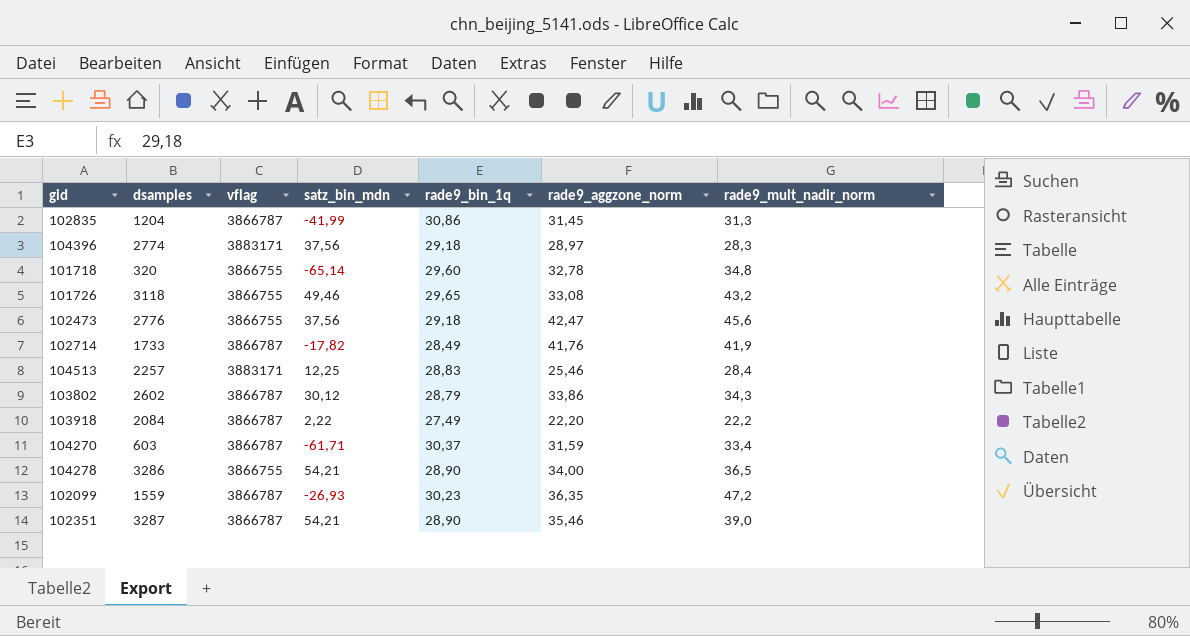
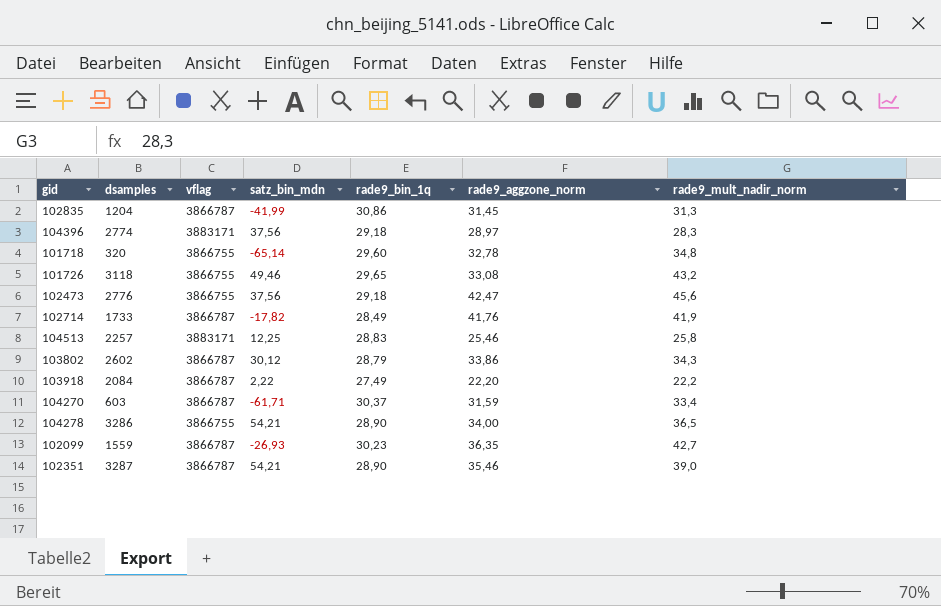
104513 | rade9_mult_nadir_norm: 28,4 -> 25,8
102099 | rade9_mult_nadir_norm: 47,2 -> 42,7

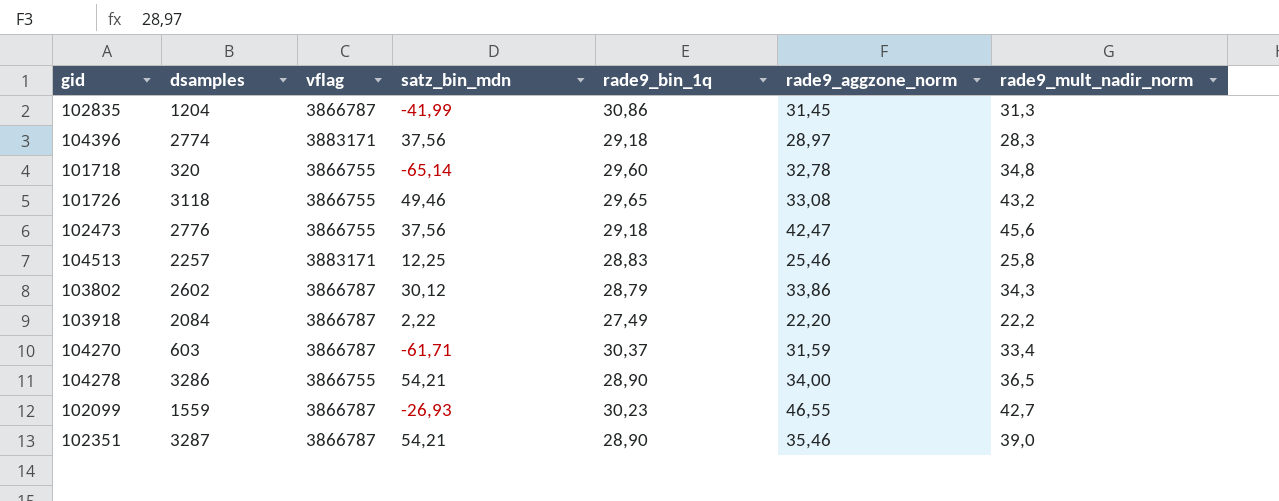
row 102714: 1733 | 3866787 | -17,82 | 28,49 | 41,76 | 41,9 -> none
102099 | rade9_aggzone_norm: 36,35 -> 46,55

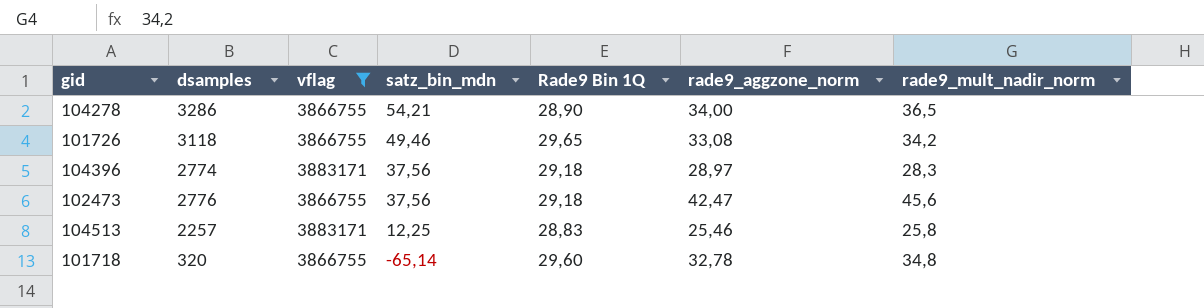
filter: none -> vflag != 3866787
row order: none -> satz_bin_mdn descending
column name: rade9_bin_1q -> Rade9 Bin 1Q
101726 | rade9_mult_nadir_norm: 43,2 -> 34,2

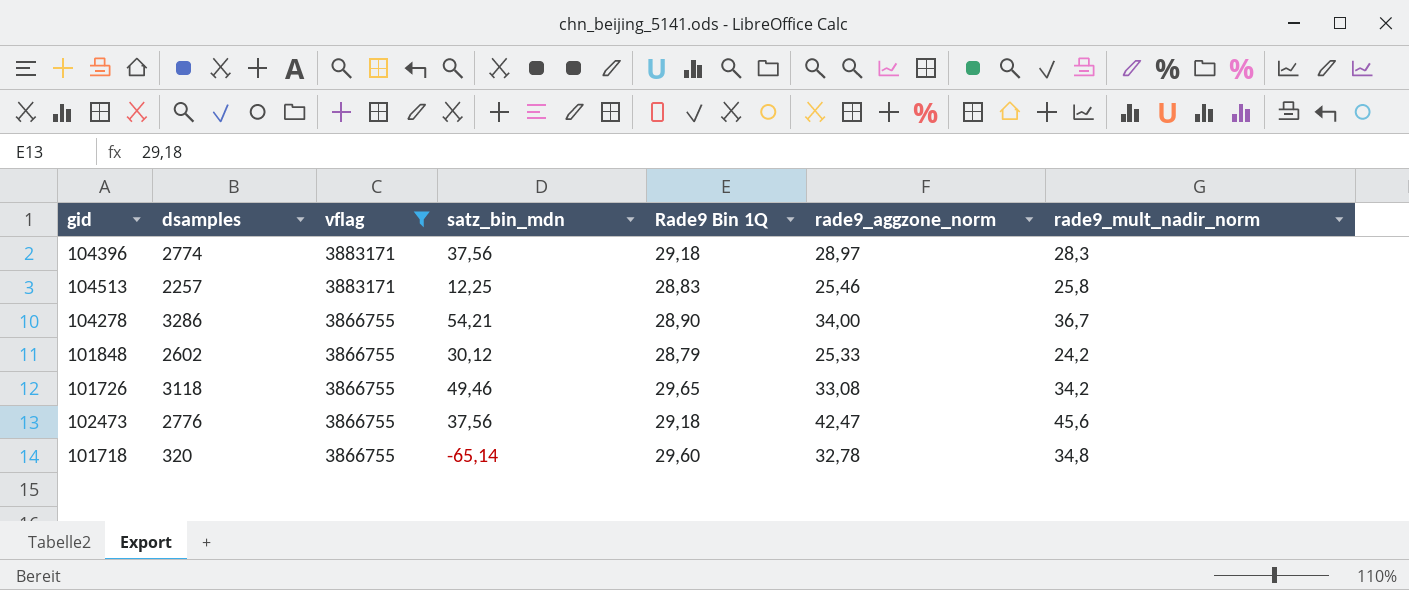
row order: satz_bin_mdn descending -> vflag descending
104278 | rade9_mult_nadir_norm: 36,5 -> 36,7
row 101848: none -> 2602 | 3866755 | 30,12 | 28,79 | 25,33 | 24,2

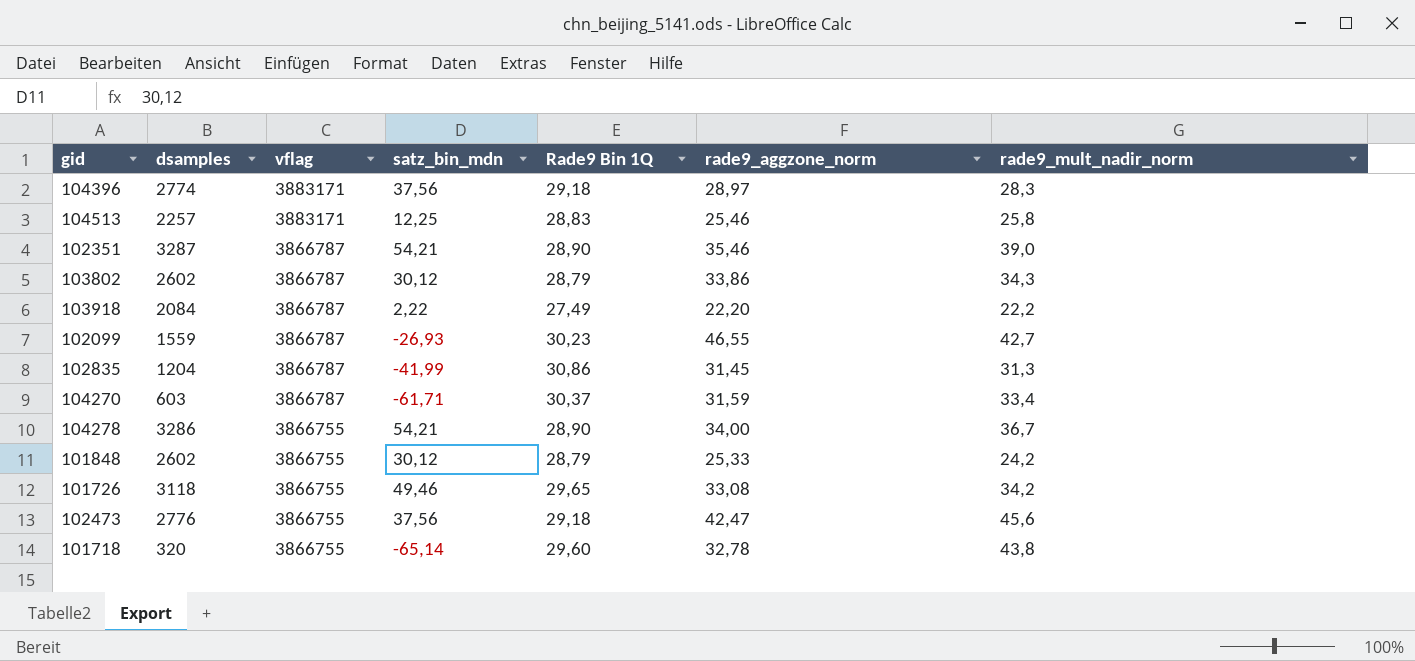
filter: vflag != 3866787 -> none
101718 | rade9_mult_nadir_norm: 34,8 -> 43,8

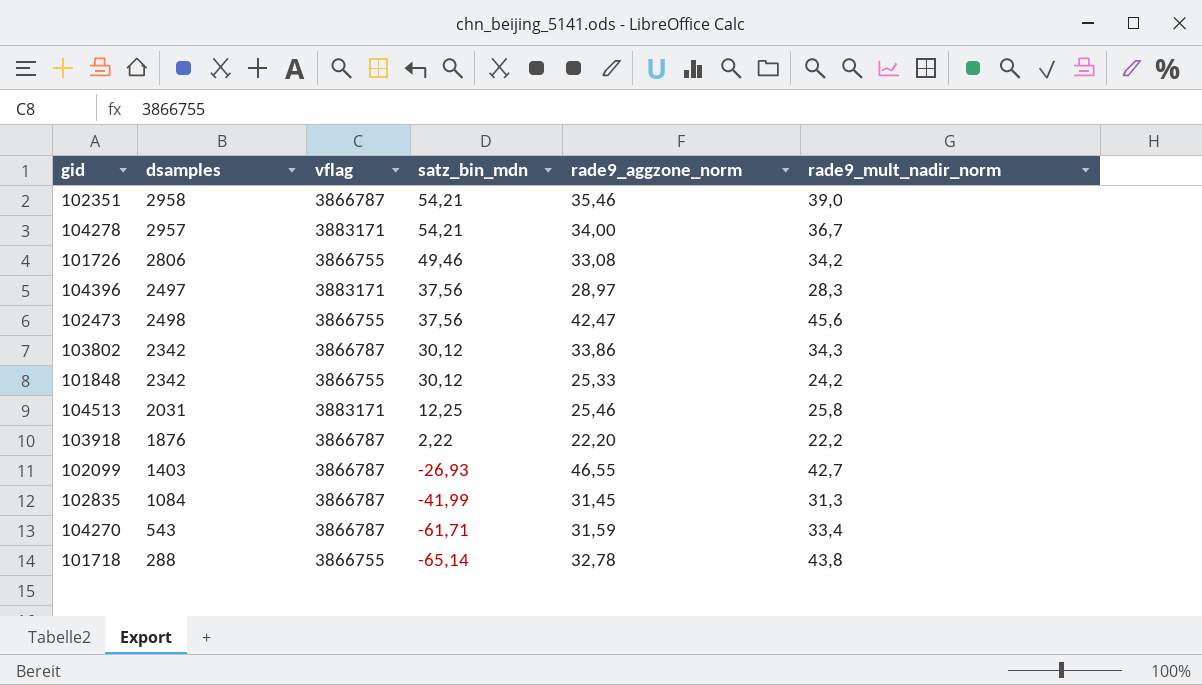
row order: vflag descending -> satz_bin_mdn descending
column Rade9 Bin 1Q | position: 5 -> none
102351 | dsamples: 3287 -> 2958
104278 | dsamples: 3286 -> 2957
104278 | vflag: 3866755 -> 3883171
101726 | dsamples: 3118 -> 2806
104396 | dsamples: 2774 -> 2497
102473 | dsamples: 2776 -> 2498
103802 | dsamples: 2602 -> 2342
101848 | dsamples: 2602 -> 2342
104513 | dsamples: 2257 -> 2031
103918 | dsamples: 2084 -> 1876
102099 | dsamples: 1559 -> 1403
102835 | dsamples: 1204 -> 1084
104270 | dsamples: 603 -> 543
101718 | dsamples: 320 -> 288

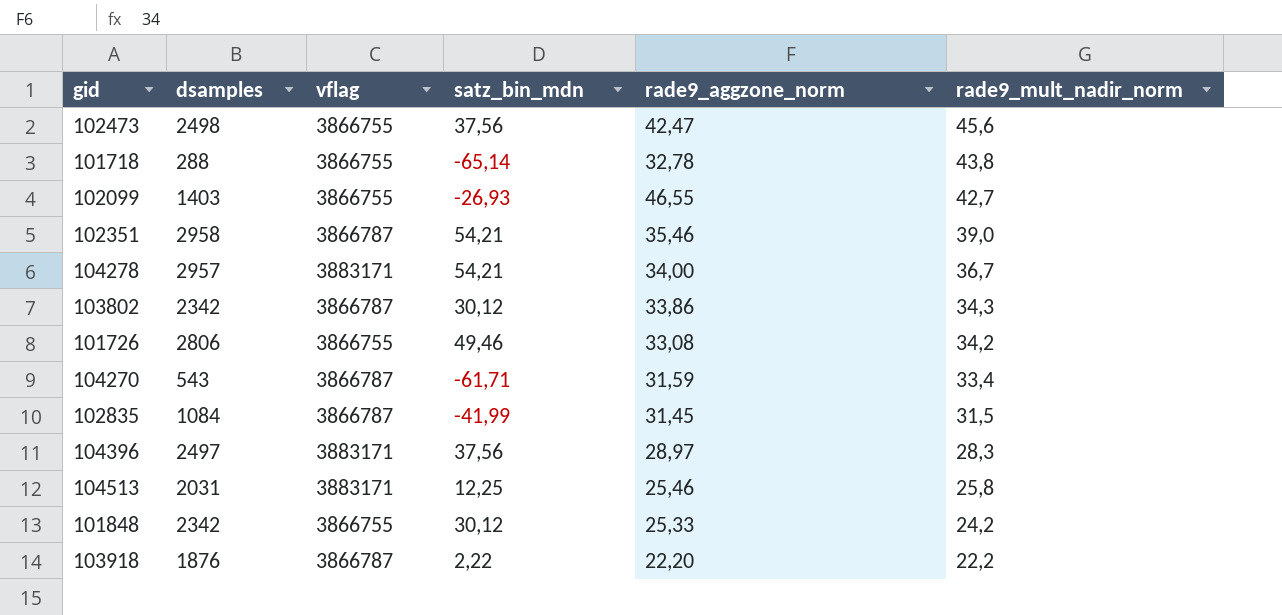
row order: satz_bin_mdn descending -> rade9_mult_nadir_norm descending
102099 | vflag: 3866787 -> 3866755
102835 | rade9_mult_nadir_norm: 31,3 -> 31,5

